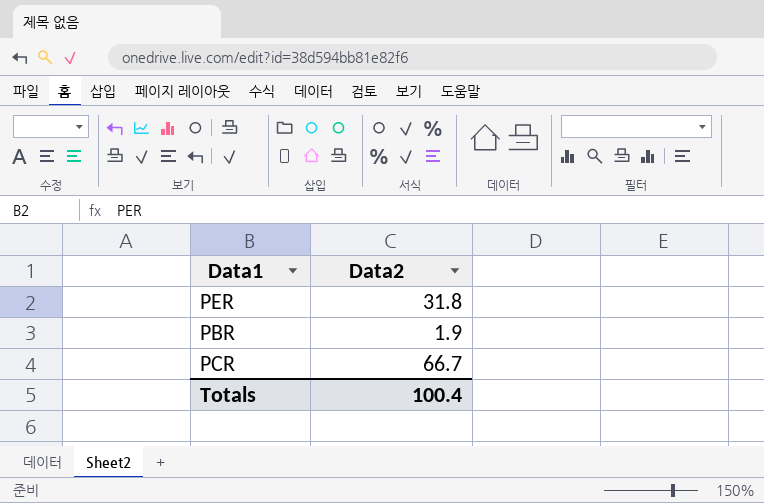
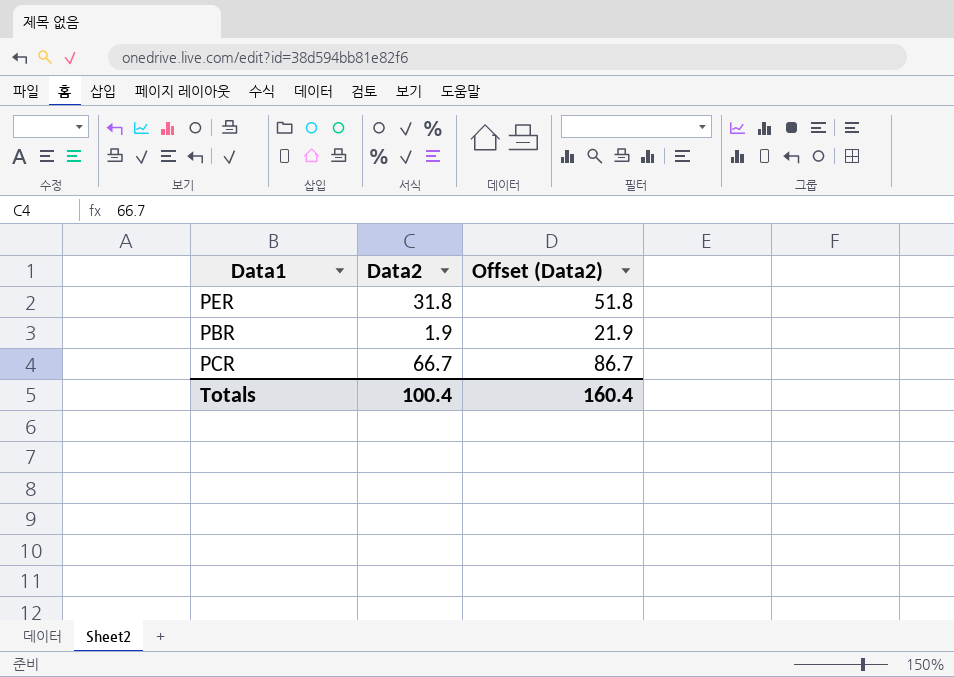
column Offset (Data2) | formula: none -> [Data2] + 20

